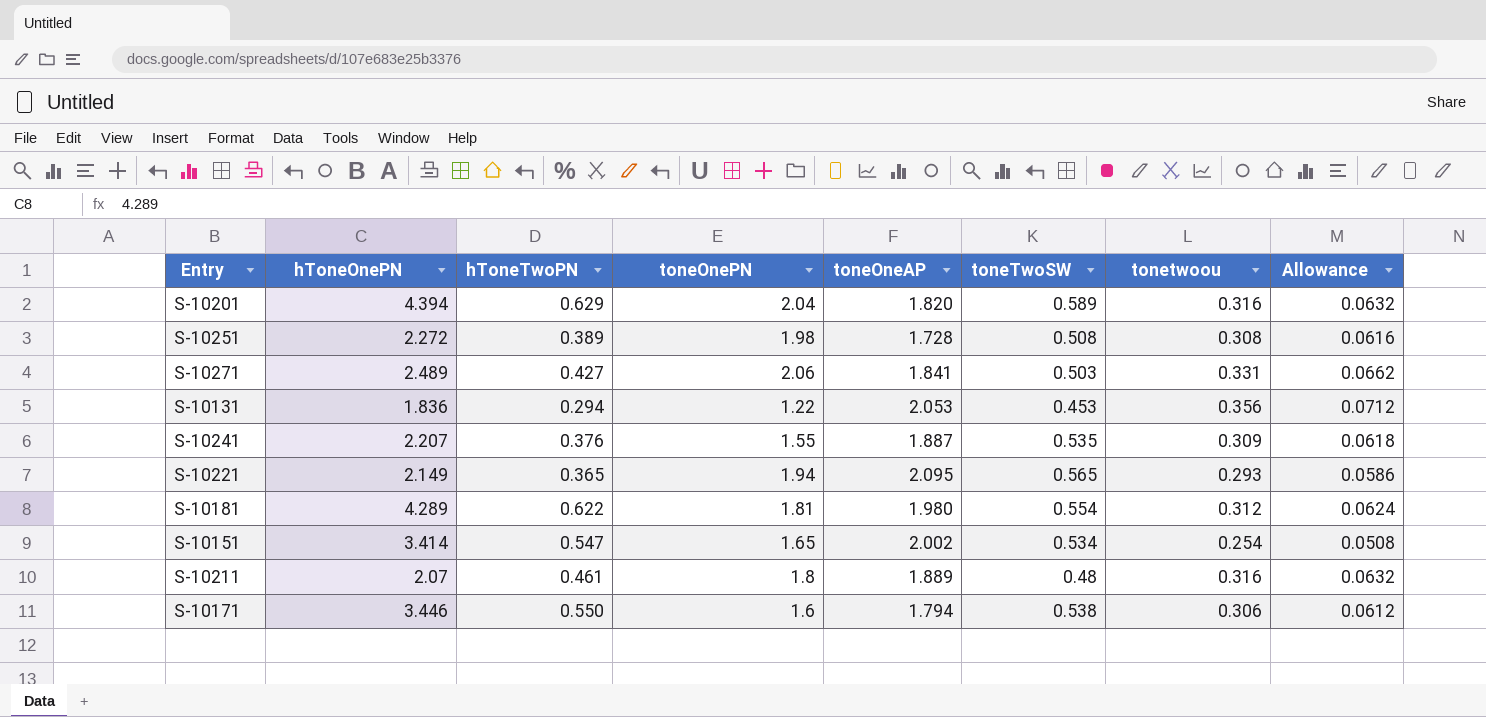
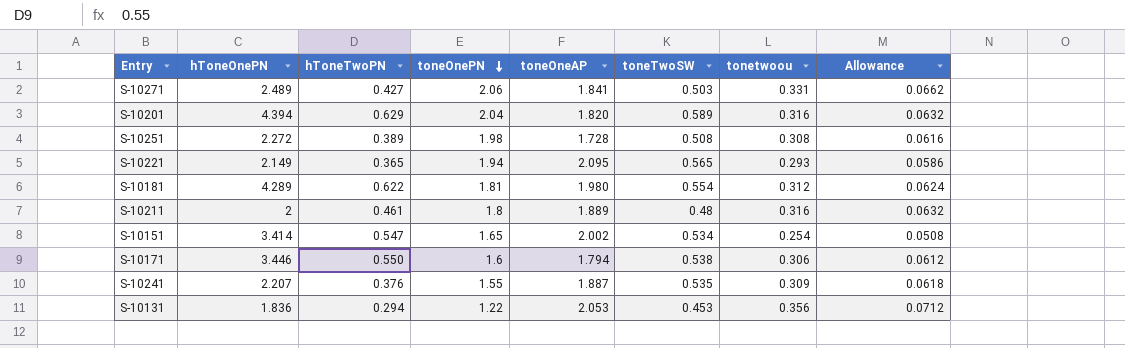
row order: none -> toneOnePN descending
S-10211 | hToneOnePN: 2.07 -> 2

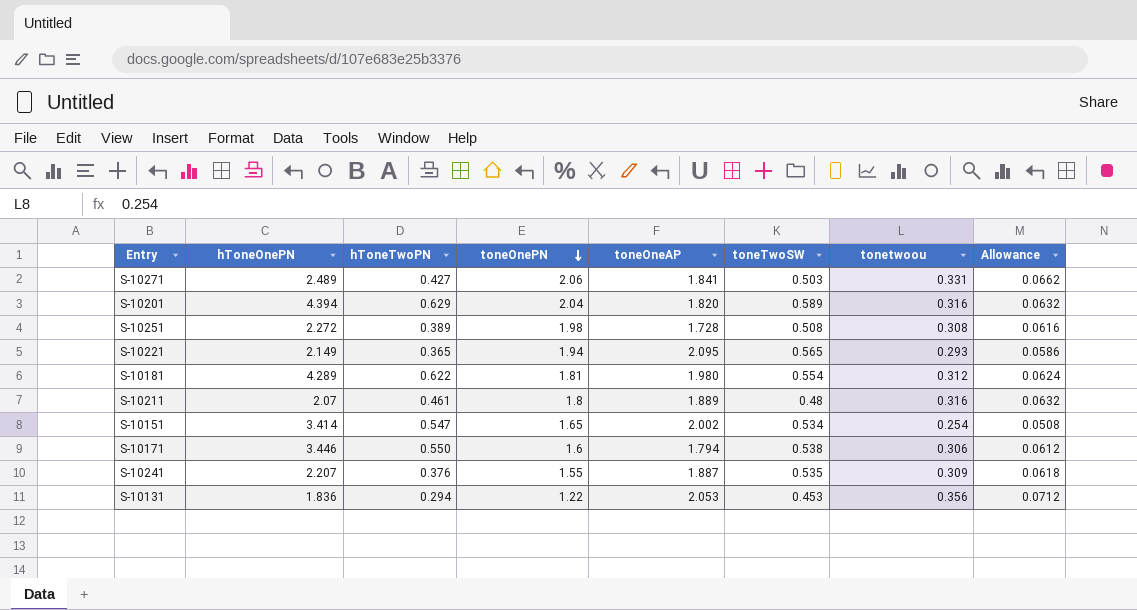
S-10211 | hToneOnePN: 2 -> 2.07

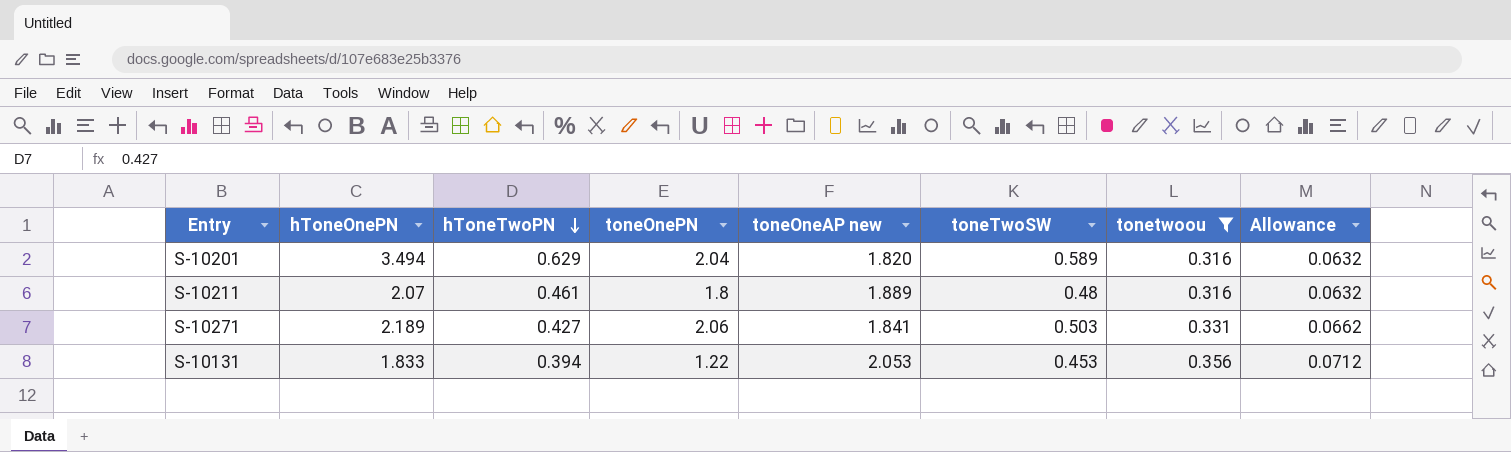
filter: none -> tonetwoou >= 0.316
row order: toneOnePN descending -> hToneTwoPN descending
column name: toneOneAP -> toneOneAP new
S-10201 | hToneOnePN: 4.394 -> 3.494
S-10271 | hToneOnePN: 2.489 -> 2.189
S-10131 | hToneOnePN: 1.836 -> 1.833
S-10131 | hToneTwoPN: 0.294 -> 0.394

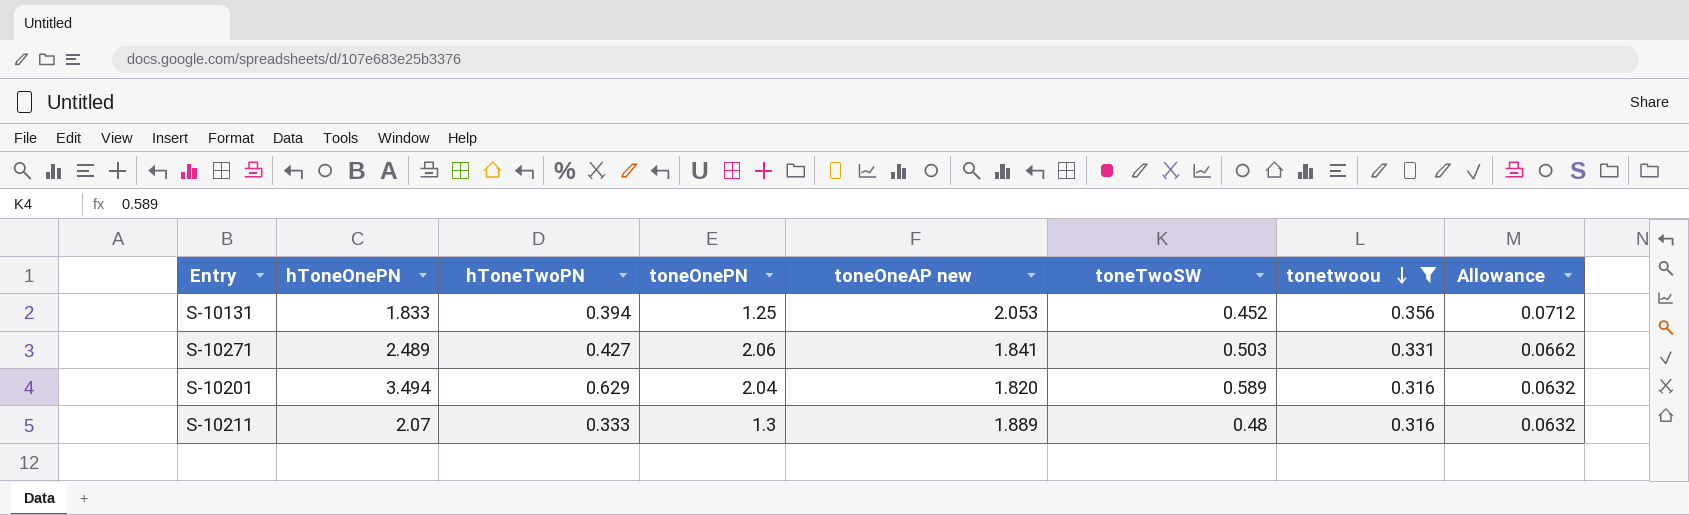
row order: hToneTwoPN descending -> tonetwoou descending
S-10131 | toneOnePN: 1.22 -> 1.25
S-10131 | toneTwoSW: 0.453 -> 0.452
S-10271 | hToneOnePN: 2.189 -> 2.489
S-10211 | hToneTwoPN: 0.461 -> 0.333
S-10211 | toneOnePN: 1.8 -> 1.3

